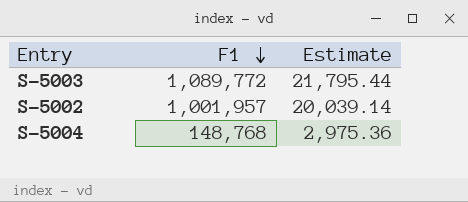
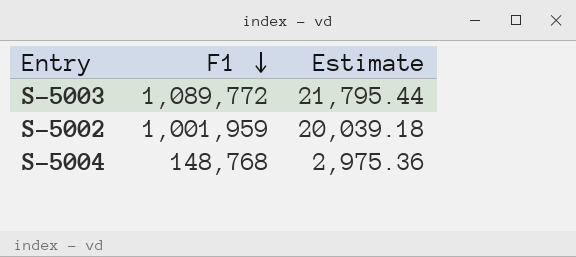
S-5002 | F1: 1,001,957 -> 1,001,959
S-5002 | Estimate: 20,039.14 -> 20,039.18

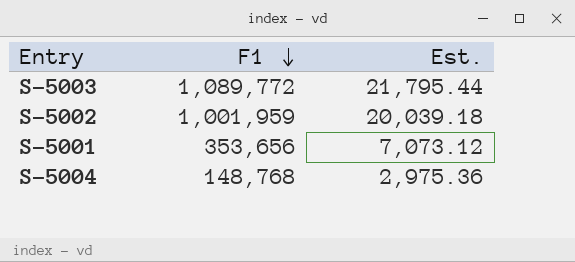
column name: Estimate -> Est.
row S-5001: none -> 353,656 | 7,073.12

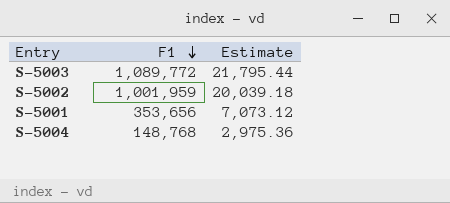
column name: Est. -> Estimate

